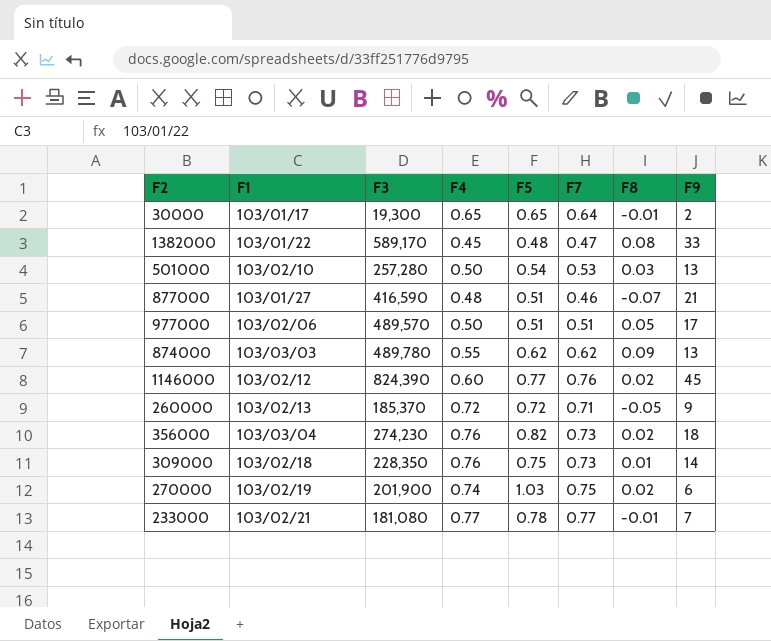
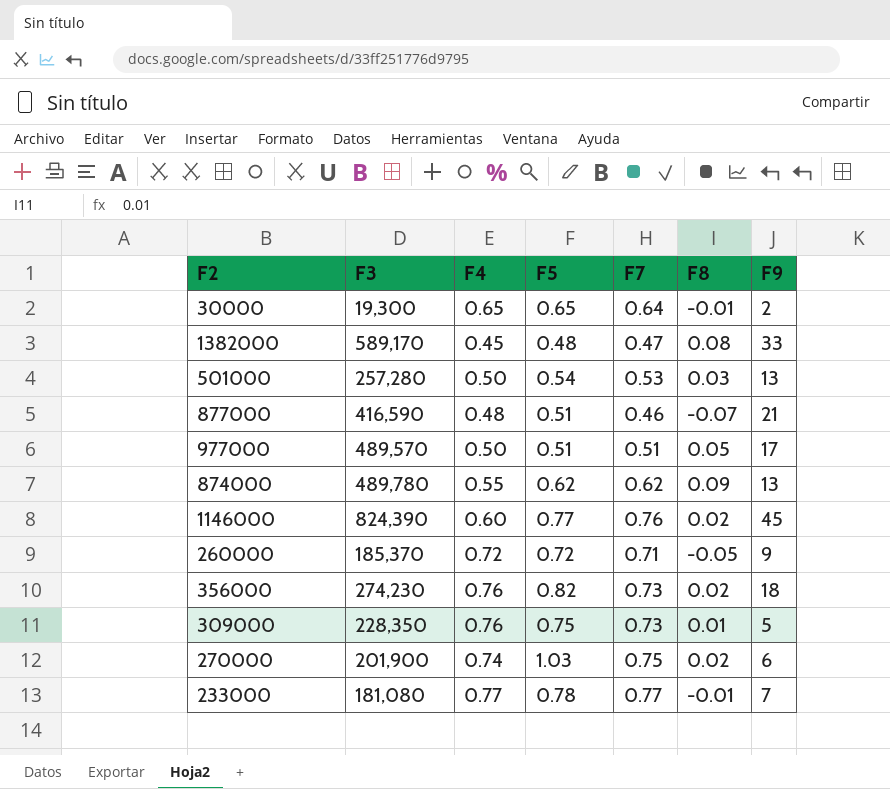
column F1 | position: 2 -> none
309000 | F9: 14 -> 5

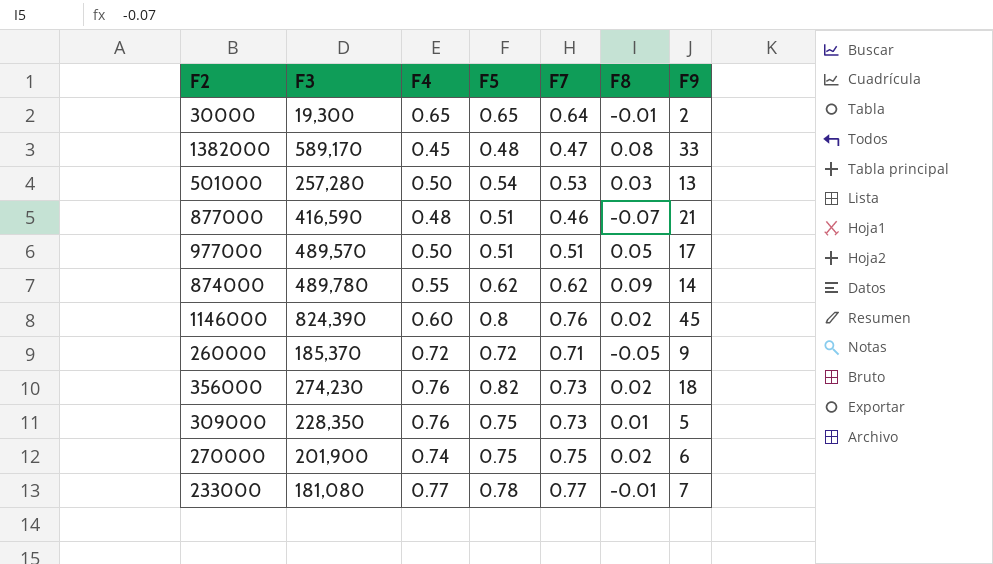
874000 | F9: 13 -> 14
1146000 | F5: 0.77 -> 0.8
270000 | F5: 1.03 -> 0.75

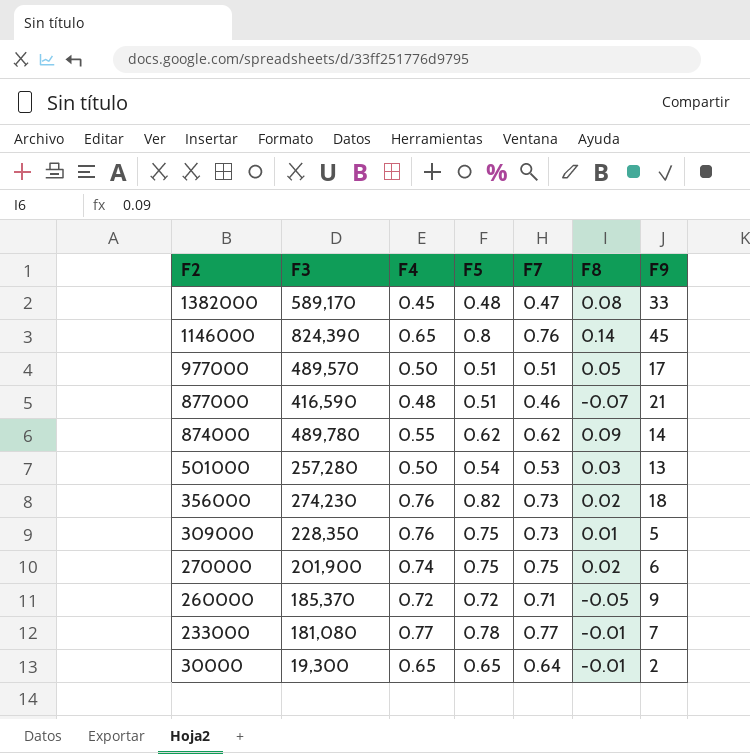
row order: none -> F2 descending
1146000 | F4: 0.60 -> 0.65
1146000 | F8: 0.02 -> 0.14

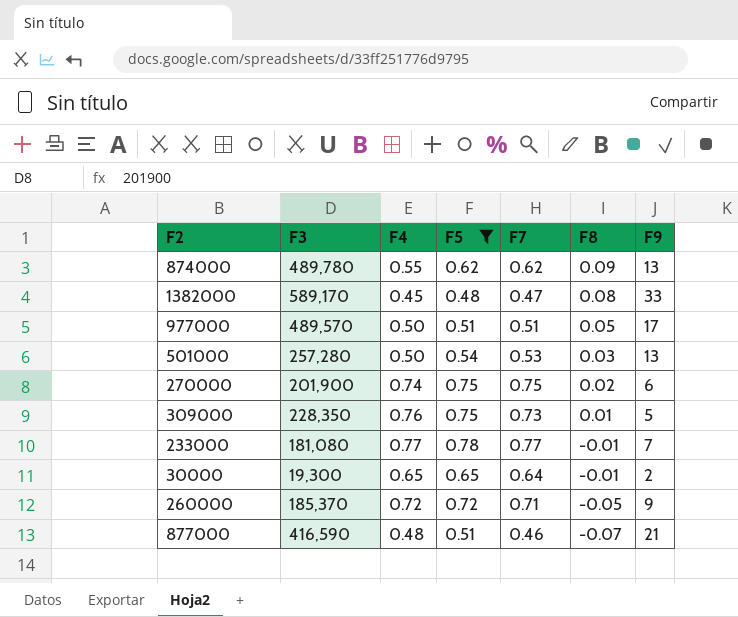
filter: none -> F5 <= 0.78
row order: F2 descending -> F8 descending
874000 | F9: 14 -> 13

